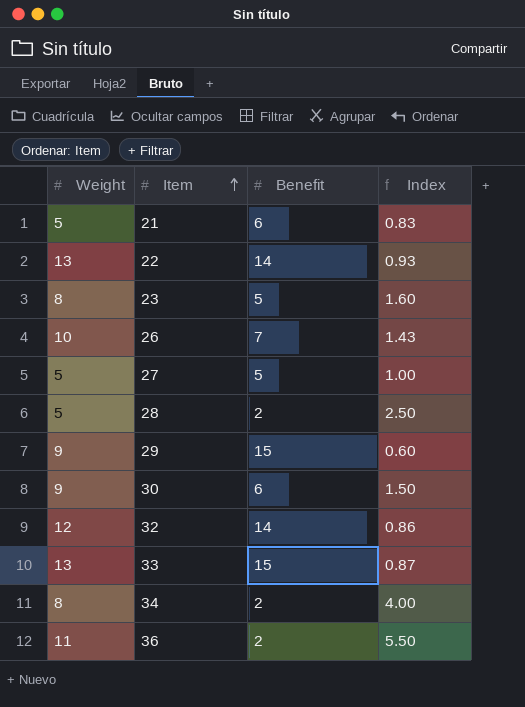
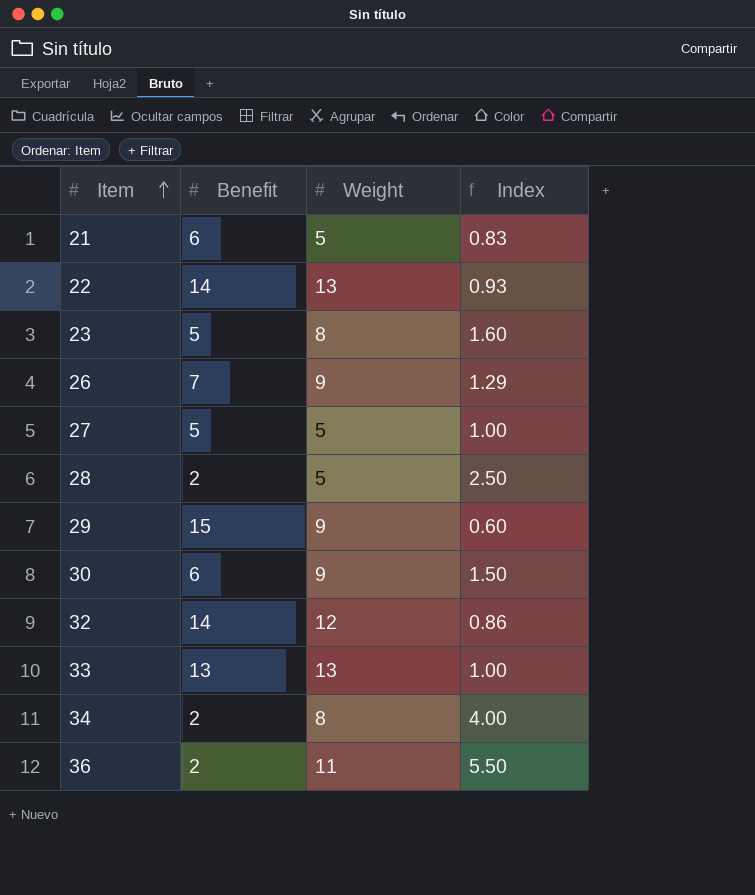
column Weight | position: 1 -> 3
26 | Weight: 10 -> 9
26 | Index: 1.43 -> 1.29
33 | Benefit: 15 -> 13
33 | Index: 0.87 -> 1.00

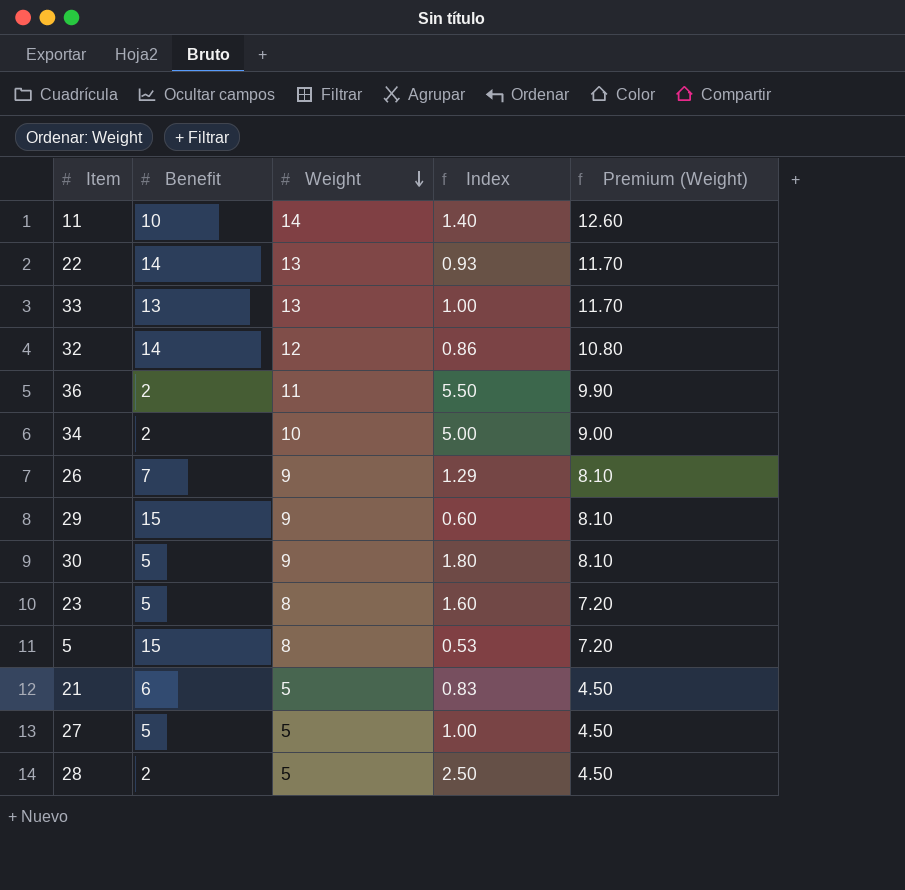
row order: Item ascending -> Weight descending
column Premium (Weight) | formula: none -> [Weight] * 0.9
row 11: none -> 10 | 14 | 1.40 | 12.60
34 | Weight: 8 -> 10
34 | Index: 4.00 -> 5.00
30 | Benefit: 6 -> 5
30 | Index: 1.50 -> 1.80
row 5: none -> 15 | 8 | 0.53 | 7.20

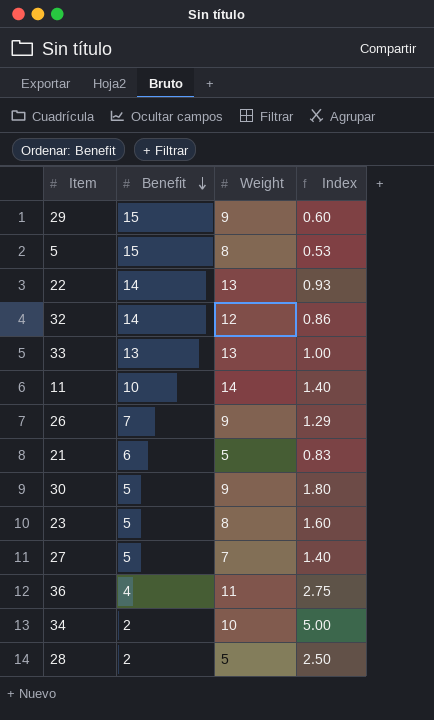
row order: Weight descending -> Benefit descending
column Premium (Weight) | formula: [Weight] * 0.9 -> none
27 | Weight: 5 -> 7
27 | Index: 1.00 -> 1.40
36 | Benefit: 2 -> 4
36 | Index: 5.50 -> 2.75

